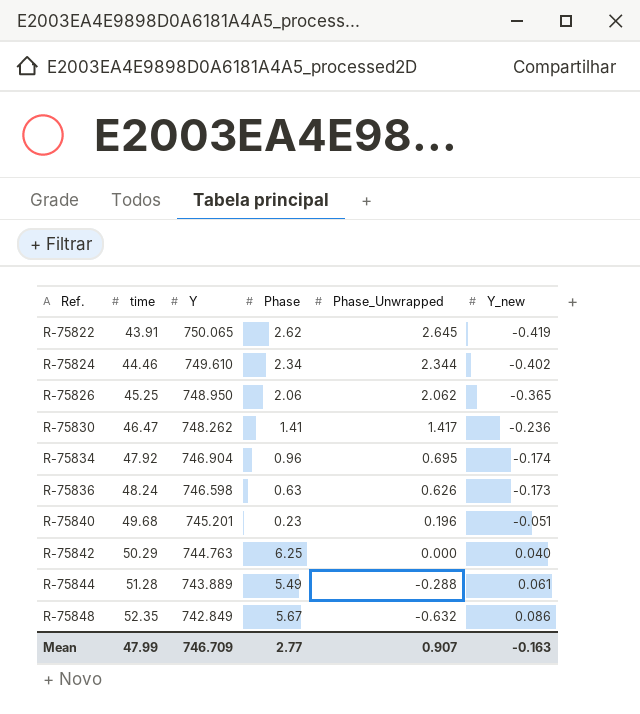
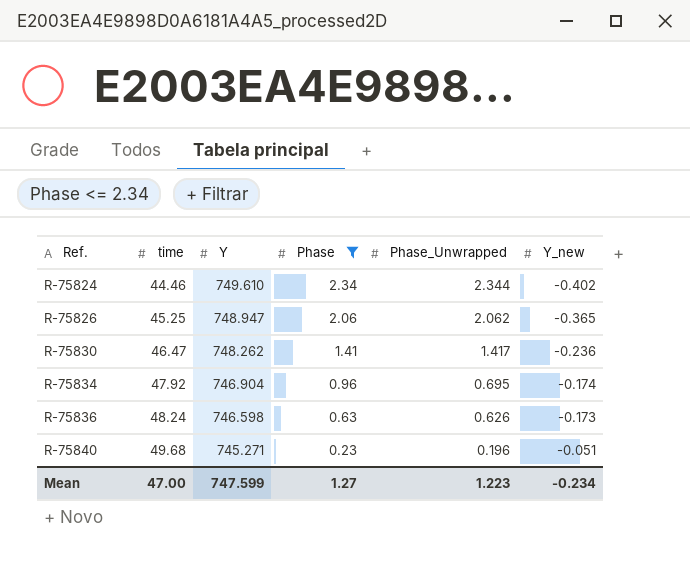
filter: none -> Phase <= 2.34
R-75826 | Y: 748.950 -> 748.947
R-75840 | Y: 745.201 -> 745.271
Mean | time: 47.99 -> 47.00
Mean | Y: 746.709 -> 747.599
Mean | Phase: 2.77 -> 1.27
Mean | Phase_Unwrapped: 0.907 -> 1.223
Mean | Y_new: -0.163 -> -0.234

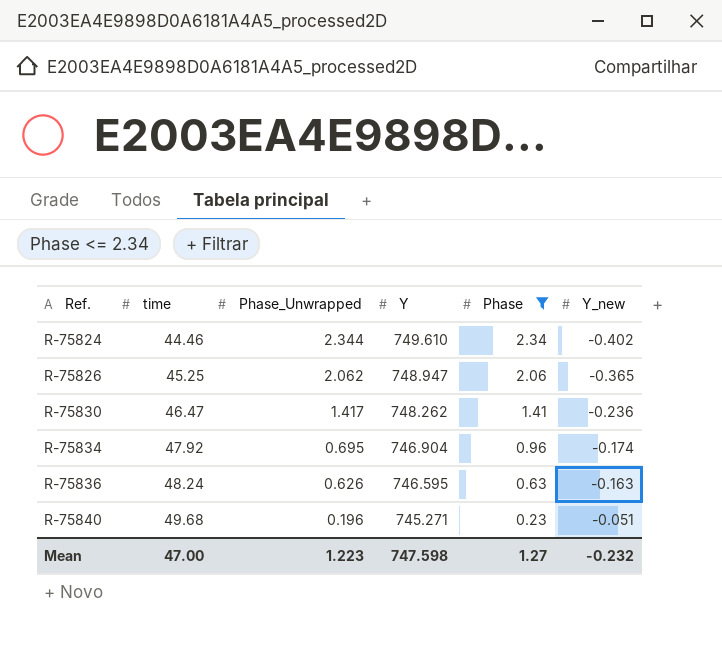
column Phase_Unwrapped | position: 5 -> 3
R-75836 | Y: 746.598 -> 746.595
R-75836 | Y_new: -0.173 -> -0.163
Mean | Y: 747.599 -> 747.598
Mean | Y_new: -0.234 -> -0.232

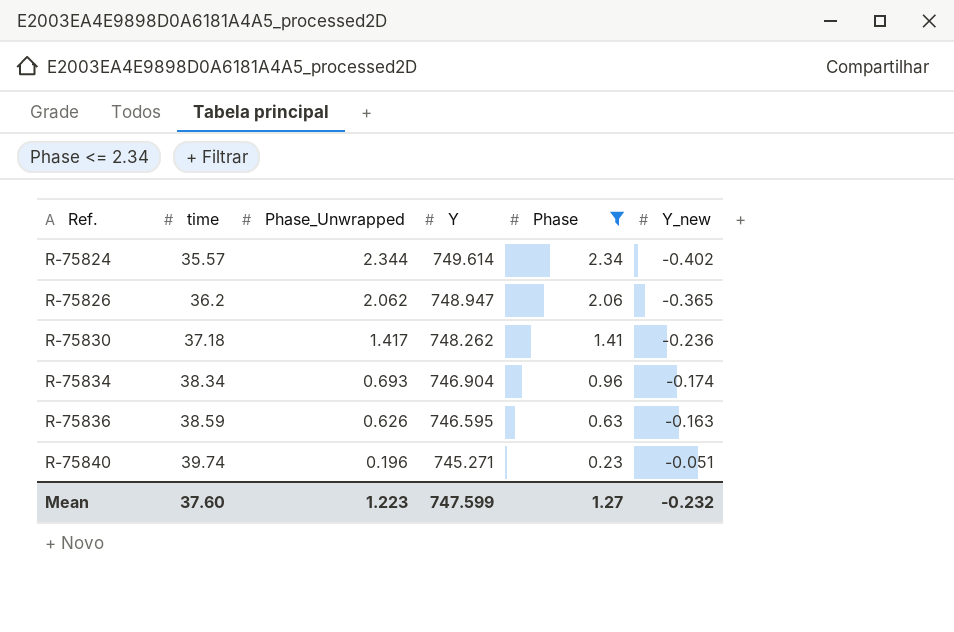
R-75824 | time: 44.46 -> 35.57
R-75824 | Y: 749.610 -> 749.614
R-75826 | time: 45.25 -> 36.2
R-75830 | time: 46.47 -> 37.18
R-75834 | time: 47.92 -> 38.34
R-75834 | Phase_Unwrapped: 0.695 -> 0.693
R-75836 | time: 48.24 -> 38.59
R-75840 | time: 49.68 -> 39.74
Mean | time: 47.00 -> 37.60
Mean | Y: 747.598 -> 747.599

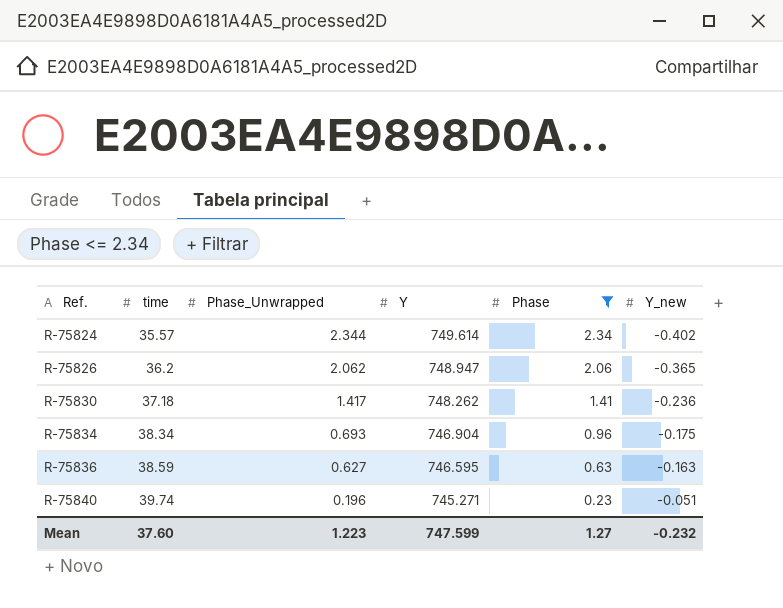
R-75834 | Y_new: -0.174 -> -0.175
R-75836 | Phase_Unwrapped: 0.626 -> 0.627

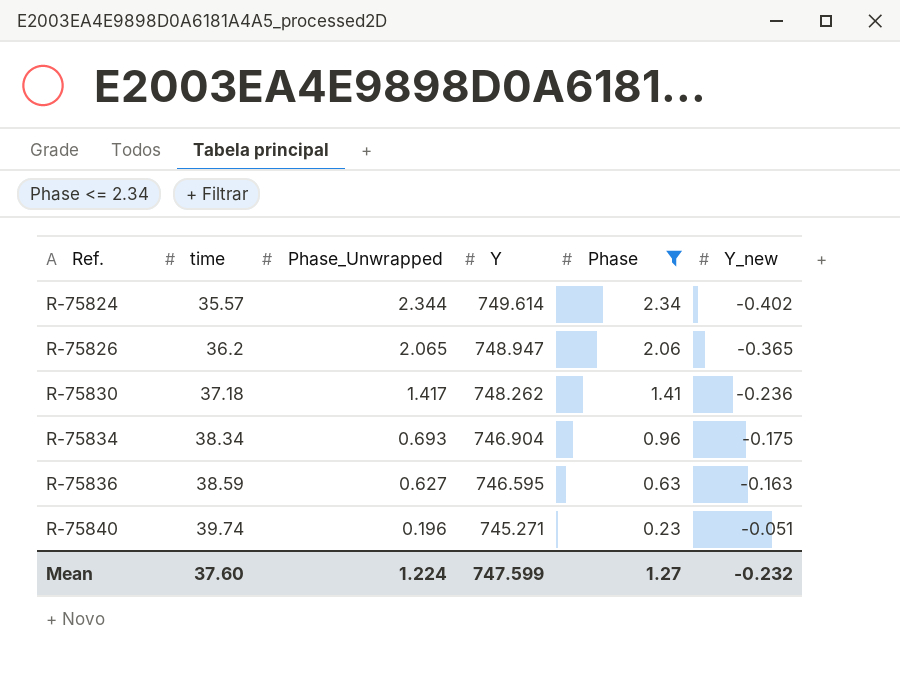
R-75826 | Phase_Unwrapped: 2.062 -> 2.065
Mean | Phase_Unwrapped: 1.223 -> 1.224

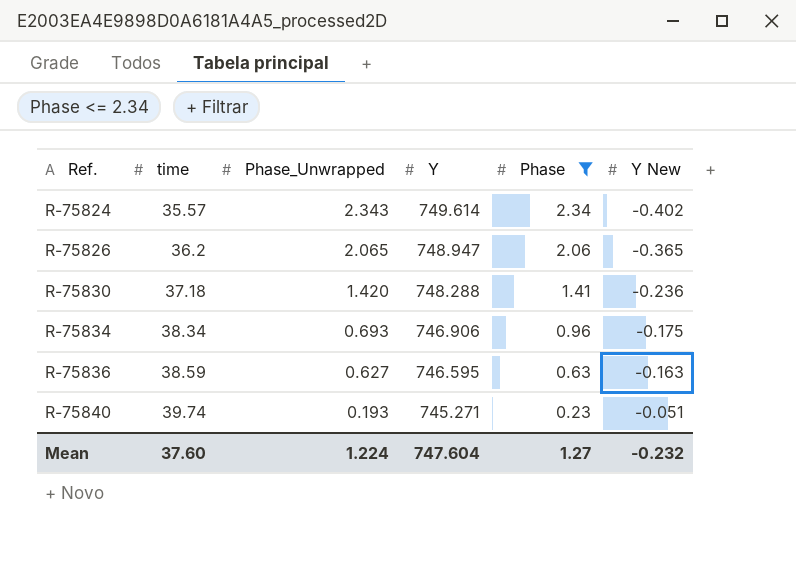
column name: Y_new -> Y New
R-75824 | Phase_Unwrapped: 2.344 -> 2.343
R-75830 | Phase_Unwrapped: 1.417 -> 1.420
R-75830 | Y: 748.262 -> 748.288
R-75834 | Y: 746.904 -> 746.906
R-75840 | Phase_Unwrapped: 0.196 -> 0.193
Mean | Y: 747.599 -> 747.604

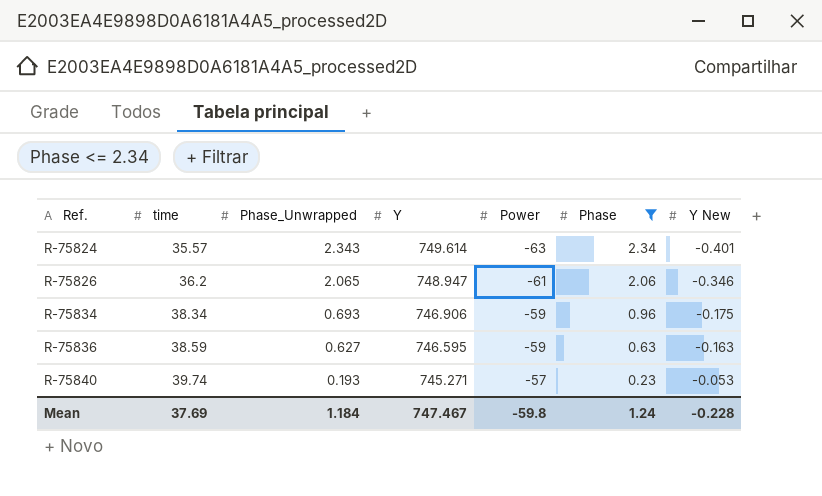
column Power | position: none -> 5
row R-75830: 37.18 | 1.420 | 748.288 | 1.41 | -0.236 -> none
R-75824 | Y New: -0.402 -> -0.401
R-75826 | Y New: -0.365 -> -0.346
R-75840 | Y New: -0.051 -> -0.053
Mean | time: 37.60 -> 37.69
Mean | Phase_Unwrapped: 1.224 -> 1.184
Mean | Y: 747.604 -> 747.467
Mean | Phase: 1.27 -> 1.24
Mean | Y New: -0.232 -> -0.228

